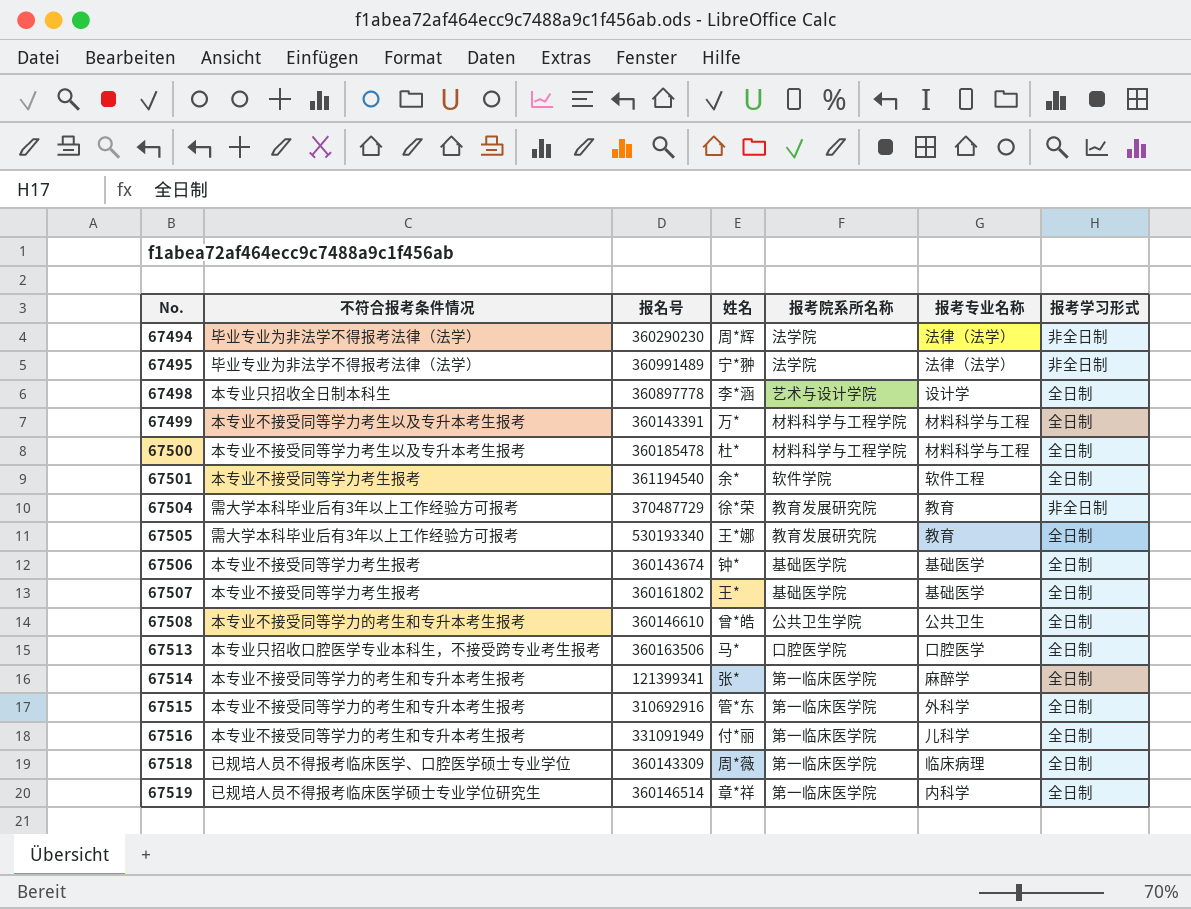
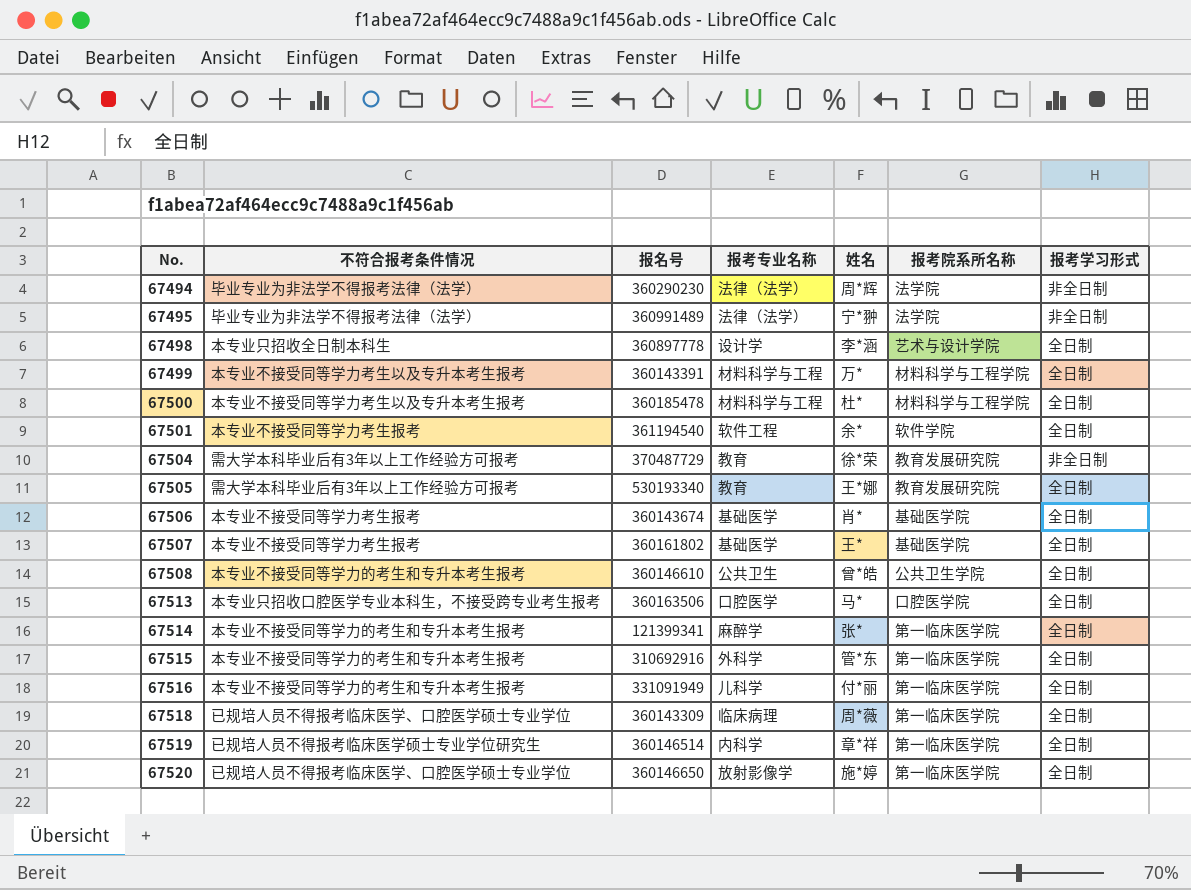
column 报考专业名称 | position: 6 -> 4
67506 | 姓名: 钟* -> 肖*
row 67520: none -> 已规培人员不得报考临床医学、口腔医学硕士专业学位 | 360146650 | 放射影像学 | 施*婷 | 第一临床医学院 | 全日制

